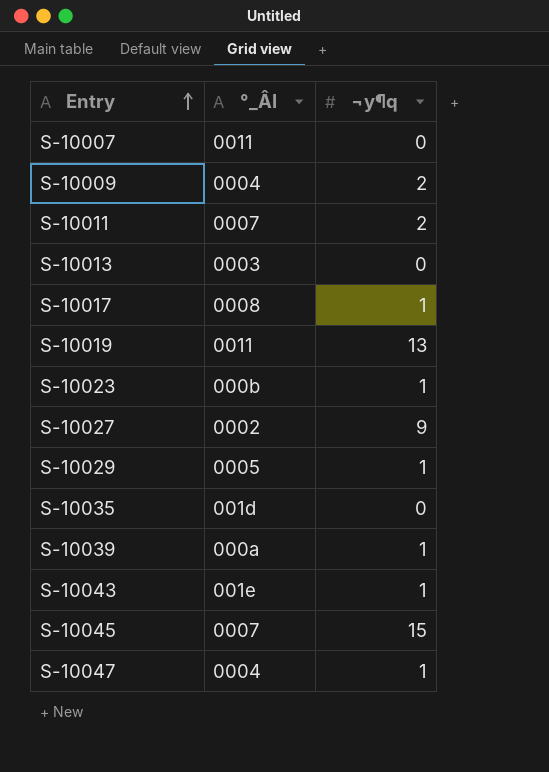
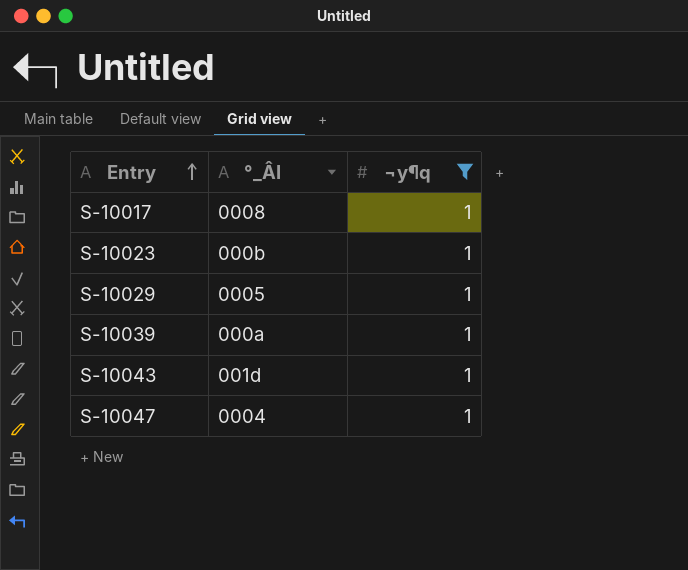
filter: none -> ¬y¶q = 1
S-10043 | °_ÂI: 001e -> 001d

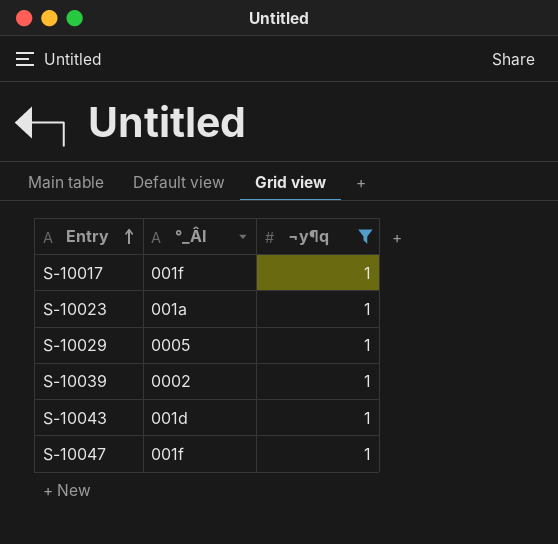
S-10017 | °_ÂI: 0008 -> 001f
S-10023 | °_ÂI: 000b -> 001a
S-10039 | °_ÂI: 000a -> 0002
S-10047 | °_ÂI: 0004 -> 001f

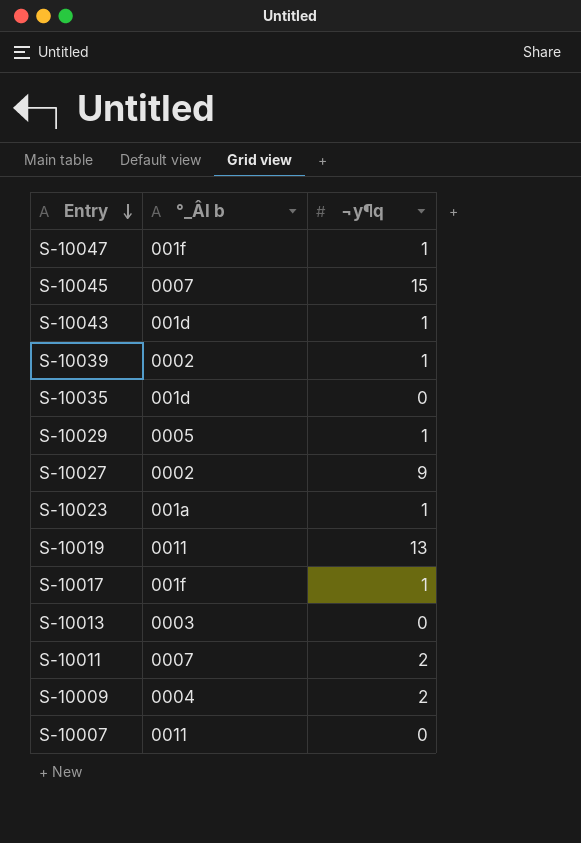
filter: ¬y¶q = 1 -> none
row order: Entry ascending -> Entry descending
column name: °_ÂI -> °_ÂI b

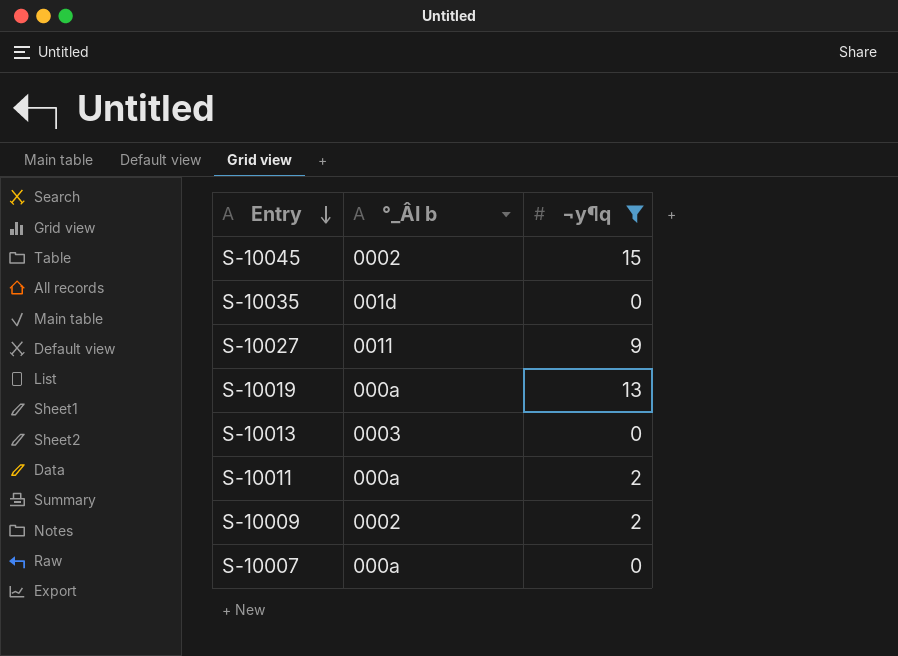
filter: none -> ¬y¶q != 1
S-10045 | °_ÂI b: 0007 -> 0002
S-10027 | °_ÂI b: 0002 -> 0011
S-10019 | °_ÂI b: 0011 -> 000a
S-10011 | °_ÂI b: 0007 -> 000a
S-10009 | °_ÂI b: 0004 -> 0002
S-10007 | °_ÂI b: 0011 -> 000a

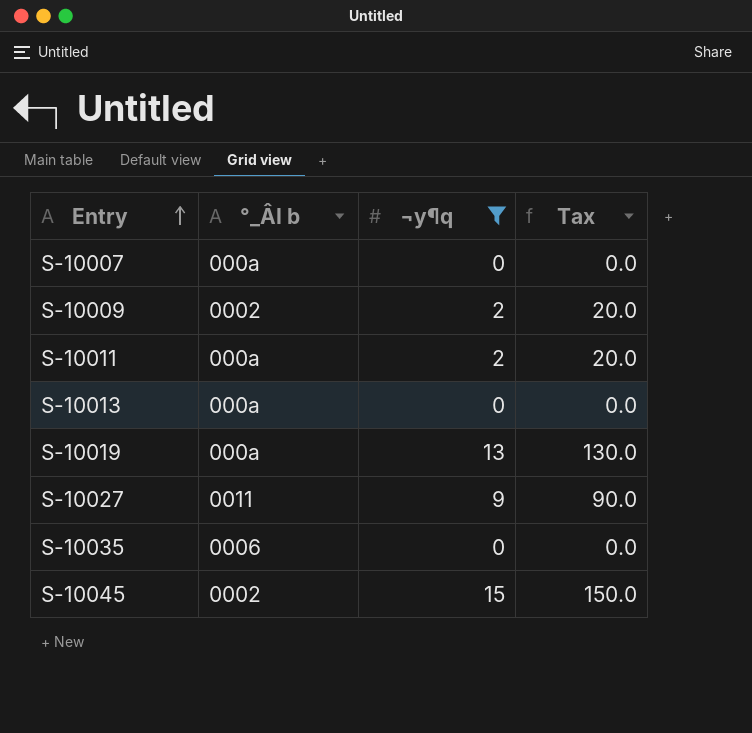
row order: Entry descending -> Entry ascending
column Tax | formula: none -> [¬y¶q] * 10
S-10013 | °_ÂI b: 0003 -> 000a
S-10035 | °_ÂI b: 001d -> 0006

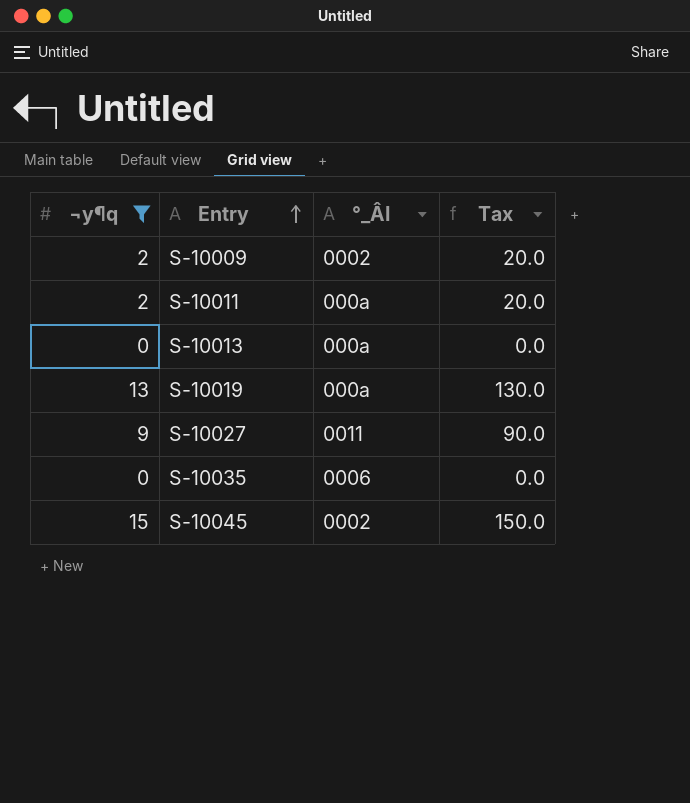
column ¬y¶q | position: 3 -> 1
column name: °_ÂI b -> °_ÂI
row S-10007: 000a | 0 | 0.0 -> none

